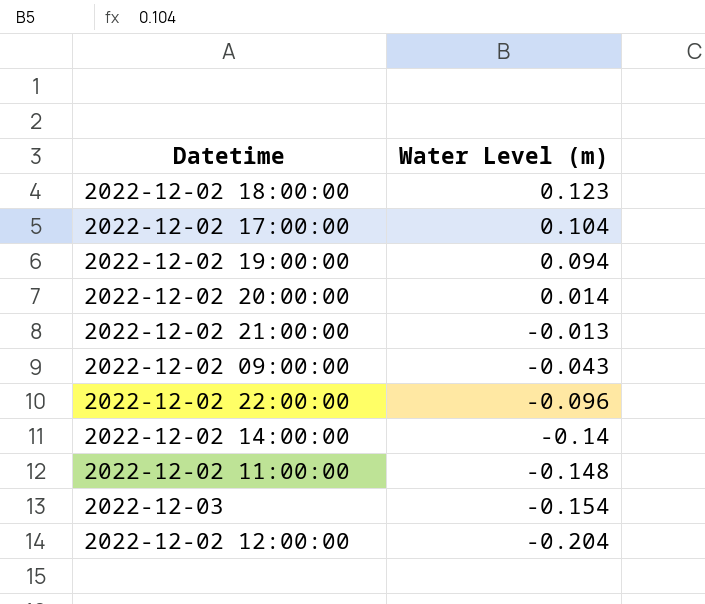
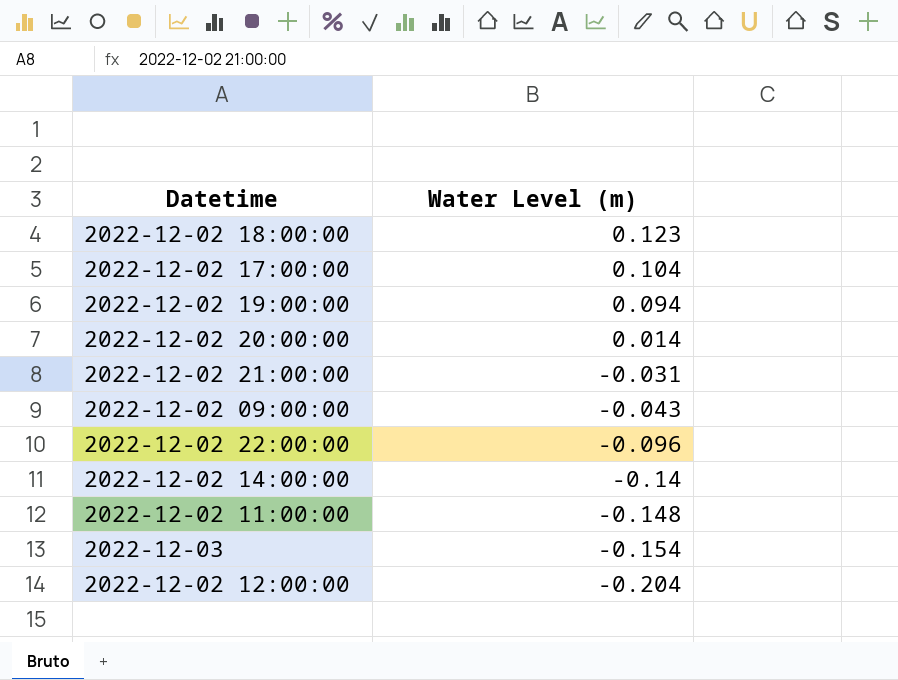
2022-12-02 21:00:00 | Water Level (m): -0.013 -> -0.031

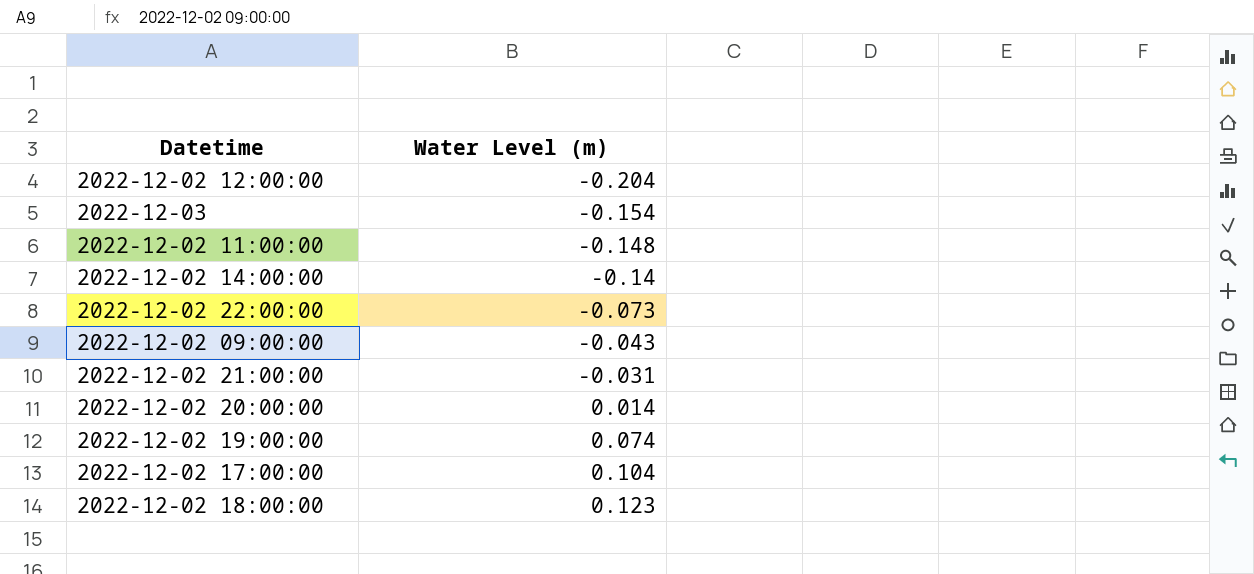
row order: Water Level (m) descending -> Water Level (m) ascending
2022-12-02 22:00:00 | Water Level (m): -0.096 -> -0.073
2022-12-02 19:00:00 | Water Level (m): 0.094 -> 0.074

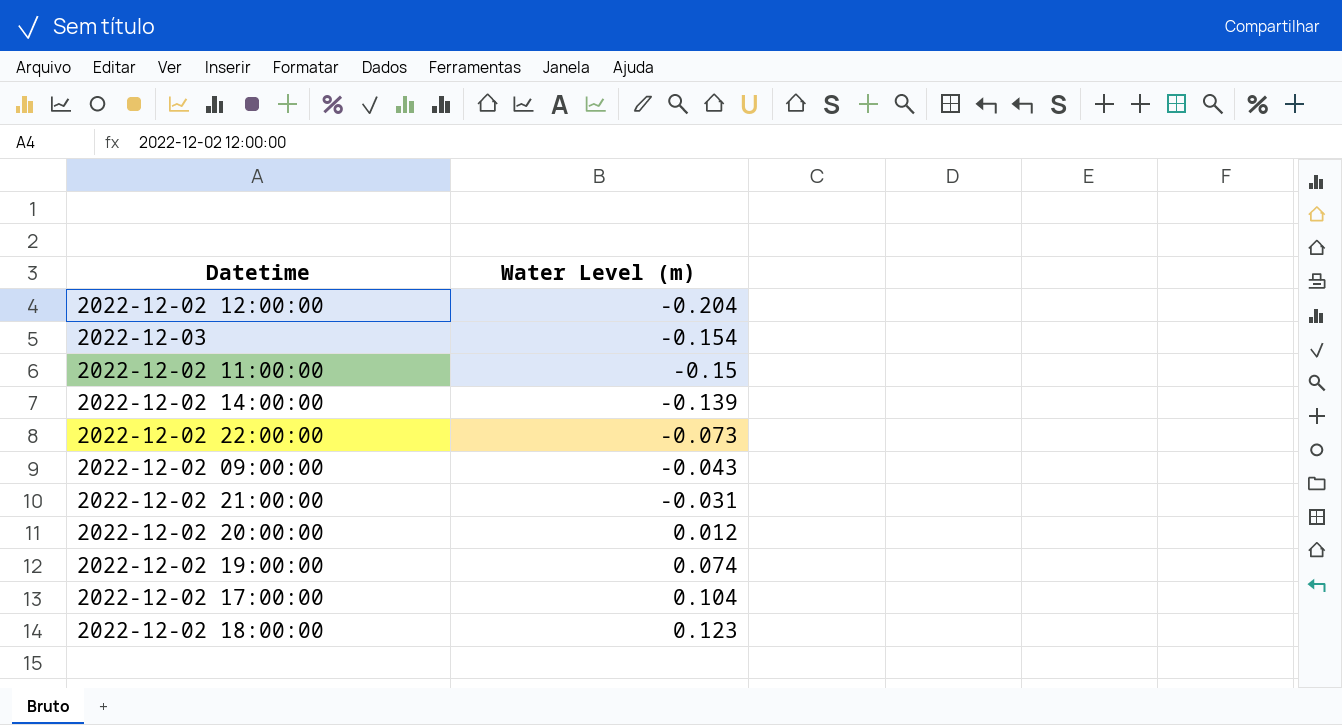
2022-12-02 11:00:00 | Water Level (m): -0.148 -> -0.15
2022-12-02 14:00:00 | Water Level (m): -0.14 -> -0.139
2022-12-02 20:00:00 | Water Level (m): 0.014 -> 0.012

